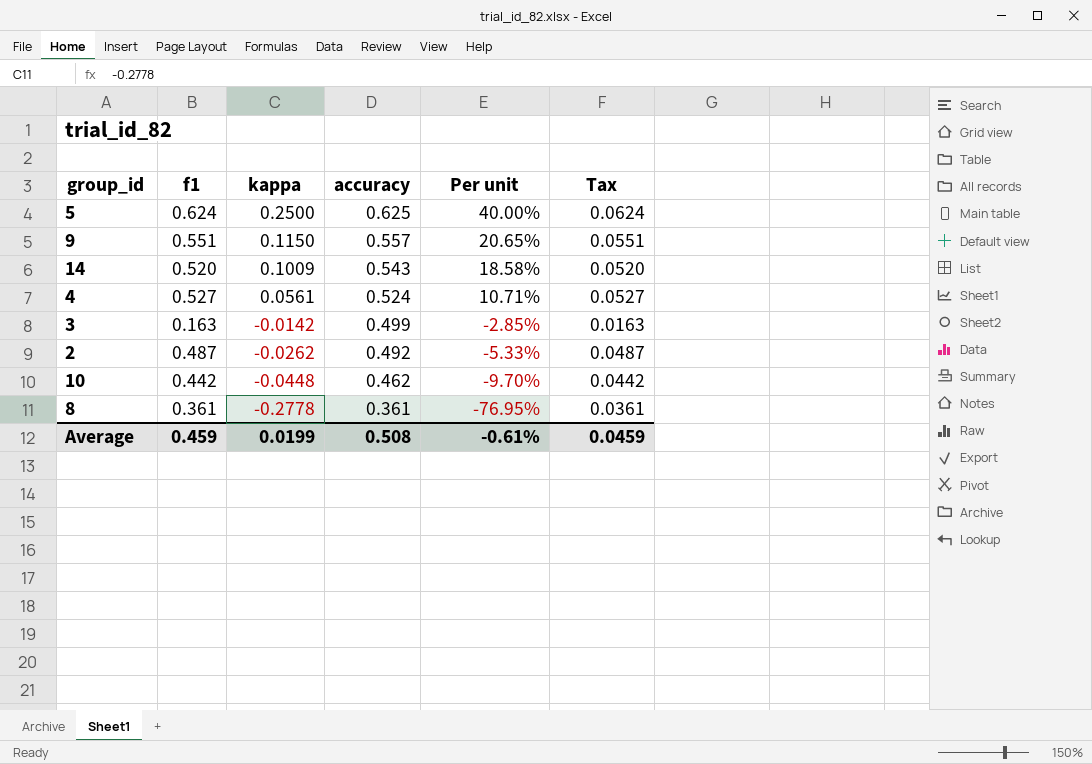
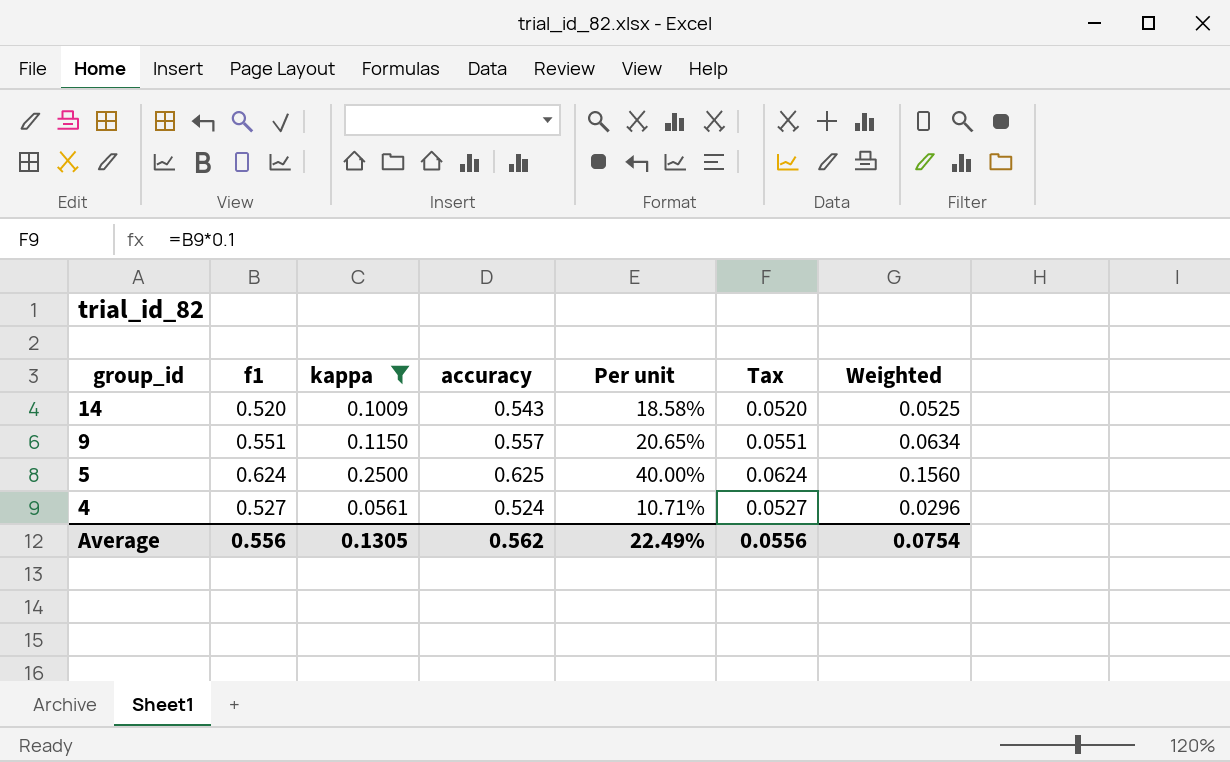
filter: none -> kappa >= 0.0561
row order: kappa descending -> group_id descending
column Weighted | formula: none -> [f1] * [kappa]
Average | f1: 0.459 -> 0.556
Average | kappa: 0.0199 -> 0.1305
Average | accuracy: 0.508 -> 0.562
Average | Per unit: -0.61% -> 22.49%
Average | Tax: 0.0459 -> 0.0556

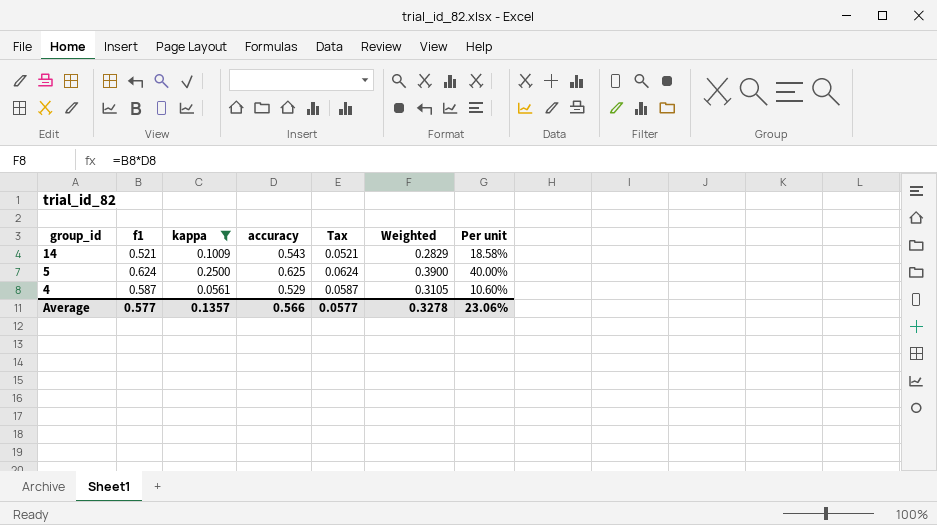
column Weighted | formula: [f1] * [kappa] -> [f1] * [accuracy]
column Per unit | position: 5 -> 7
row 9: 0.551 | 0.1150 | 0.557 | 20.65% | 0.0551 | 0.0634 -> none
14 | f1: 0.520 -> 0.521
14 | Tax: 0.0520 -> 0.0521
4 | f1: 0.527 -> 0.587
4 | accuracy: 0.524 -> 0.529
4 | Tax: 0.0527 -> 0.0587
4 | Per unit: 10.71% -> 10.60%
Average | f1: 0.556 -> 0.577
Average | kappa: 0.1305 -> 0.1357
Average | accuracy: 0.562 -> 0.566
Average | Tax: 0.0556 -> 0.0577
Average | Weighted: 0.0754 -> 0.3278
Average | Per unit: 22.49% -> 23.06%

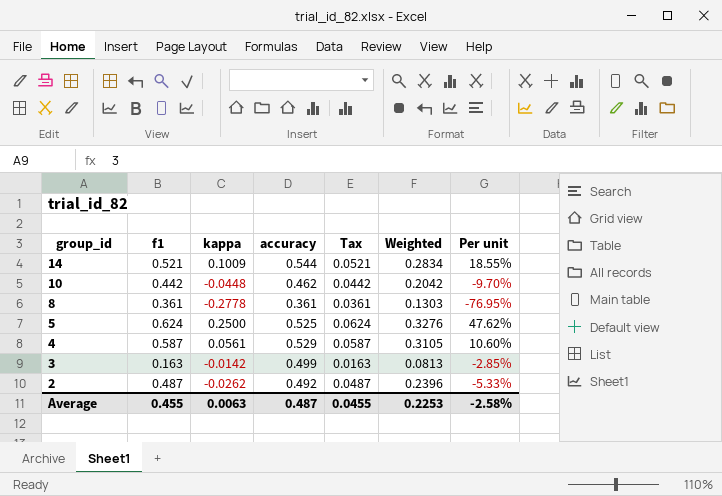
filter: kappa >= 0.0561 -> none
14 | accuracy: 0.543 -> 0.544
14 | Weighted: 0.2829 -> 0.2834
14 | Per unit: 18.58% -> 18.55%
5 | accuracy: 0.625 -> 0.525
5 | Weighted: 0.3900 -> 0.3276
5 | Per unit: 40.00% -> 47.62%
Average | f1: 0.577 -> 0.455
Average | kappa: 0.1357 -> 0.0063
Average | accuracy: 0.566 -> 0.487
Average | Tax: 0.0577 -> 0.0455
Average | Weighted: 0.3278 -> 0.2253
Average | Per unit: 23.06% -> -2.58%

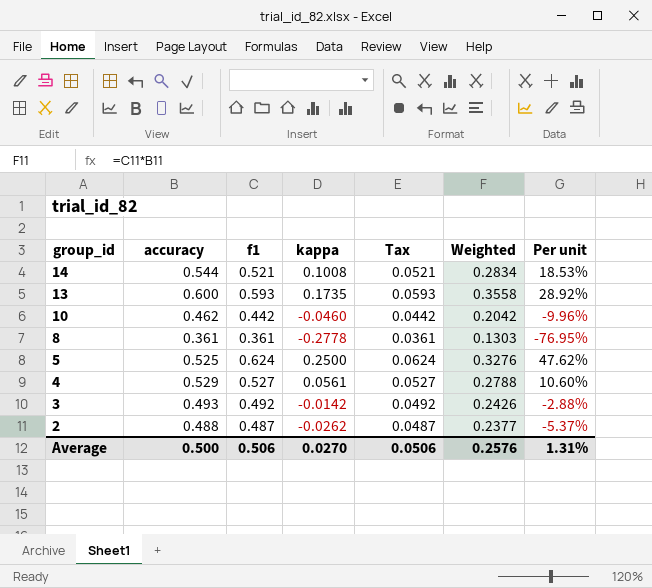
column accuracy | position: 4 -> 2
14 | kappa: 0.1009 -> 0.1008
14 | Per unit: 18.55% -> 18.53%
row 13: none -> 0.600 | 0.593 | 0.1735 | 0.0593 | 0.3558 | 28.92%
10 | kappa: -0.0448 -> -0.0460
10 | Per unit: -9.70% -> -9.96%
4 | f1: 0.587 -> 0.527
4 | Tax: 0.0587 -> 0.0527
4 | Weighted: 0.3105 -> 0.2788
3 | accuracy: 0.499 -> 0.493
3 | f1: 0.163 -> 0.492
3 | Tax: 0.0163 -> 0.0492
3 | Weighted: 0.0813 -> 0.2426
3 | Per unit: -2.85% -> -2.88%
2 | accuracy: 0.492 -> 0.488
2 | Weighted: 0.2396 -> 0.2377
2 | Per unit: -5.33% -> -5.37%
Average | accuracy: 0.487 -> 0.500
Average | f1: 0.455 -> 0.506
Average | kappa: 0.0063 -> 0.0270
Average | Tax: 0.0455 -> 0.0506
Average | Weighted: 0.2253 -> 0.2576
Average | Per unit: -2.58% -> 1.31%

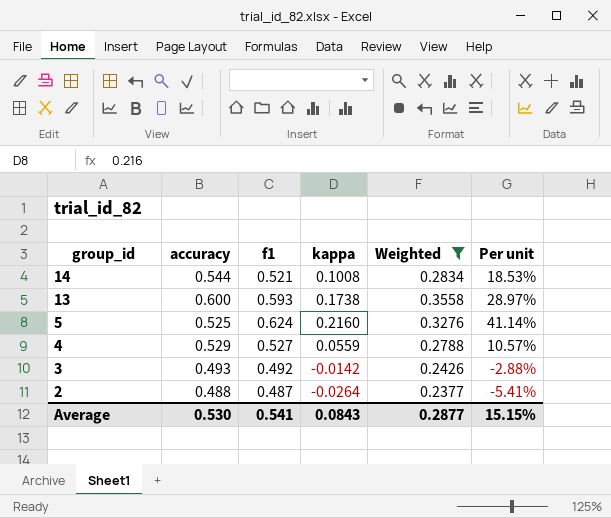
filter: none -> Weighted >= 0.2377
column Tax | formula: [f1] * 0.1 -> none
13 | kappa: 0.1735 -> 0.1738
13 | Per unit: 28.92% -> 28.97%
5 | kappa: 0.2500 -> 0.2160
5 | Per unit: 47.62% -> 41.14%
4 | kappa: 0.0561 -> 0.0559
4 | Per unit: 10.60% -> 10.57%
2 | kappa: -0.0262 -> -0.0264
2 | Per unit: -5.37% -> -5.41%
Average | accuracy: 0.500 -> 0.530
Average | f1: 0.506 -> 0.541
Average | kappa: 0.0270 -> 0.0843
Average | Weighted: 0.2576 -> 0.2877
Average | Per unit: 1.31% -> 15.15%

